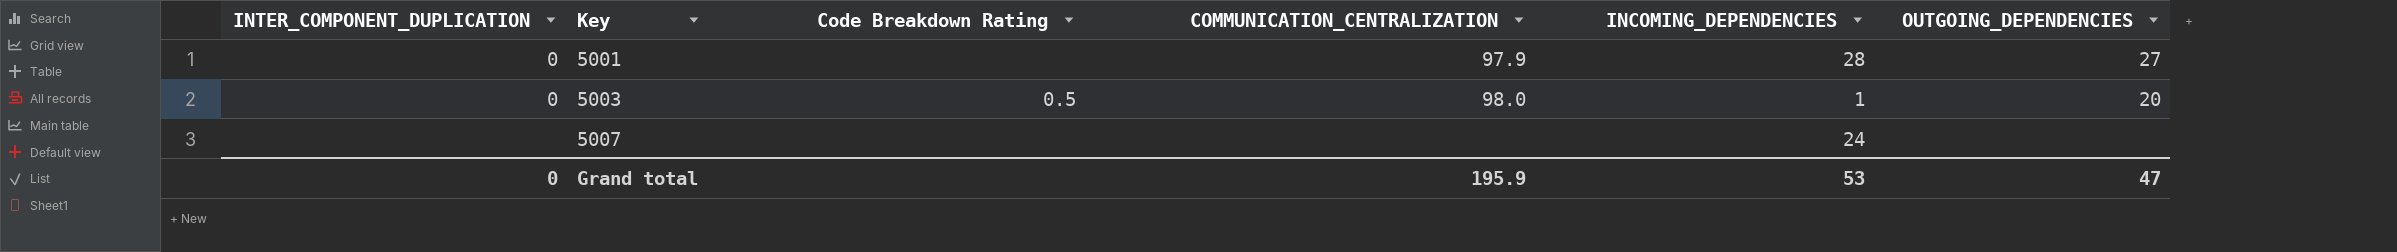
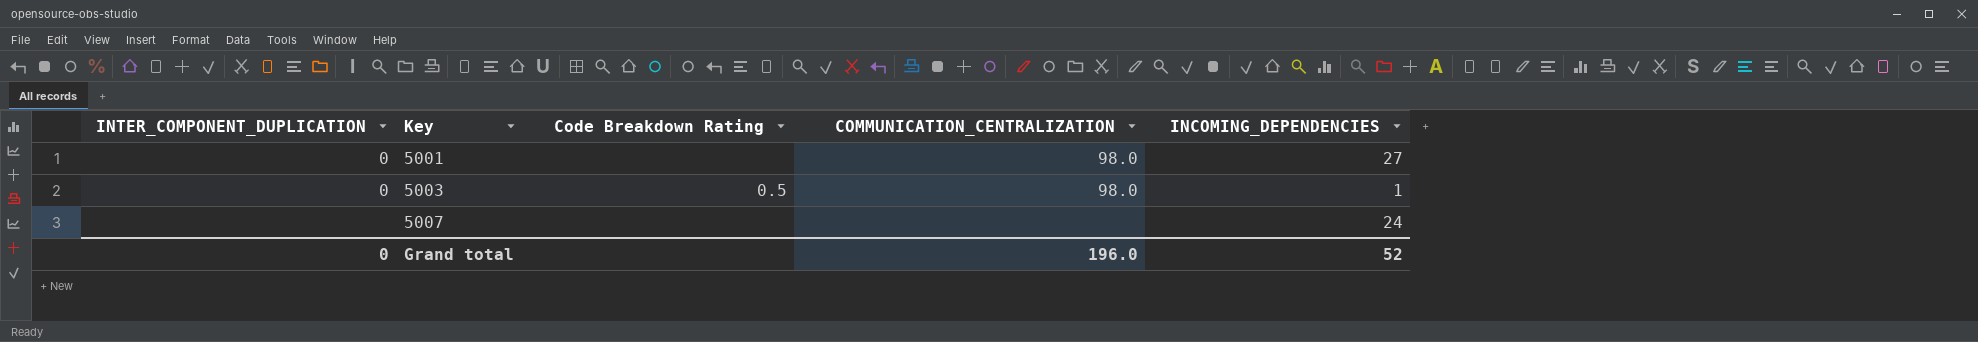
column OUTGOING_DEPENDENCIES | position: 6 -> none
5001 | COMMUNICATION_CENTRALIZATION: 97.9 -> 98.0
5001 | INCOMING_DEPENDENCIES: 28 -> 27
Grand total | COMMUNICATION_CENTRALIZATION: 195.9 -> 196.0
Grand total | INCOMING_DEPENDENCIES: 53 -> 52

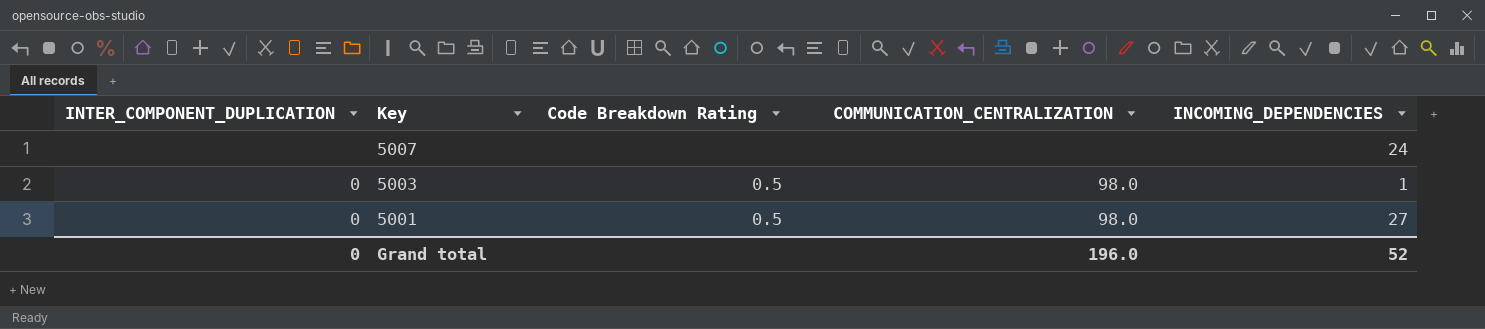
row order: Key ascending -> Key descending
5001 | Code Breakdown Rating: none -> 0.5

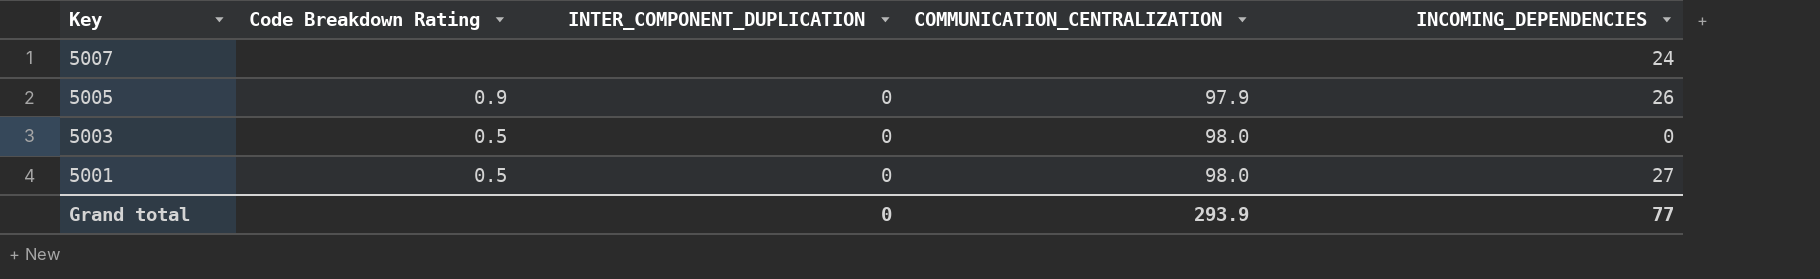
column INTER_COMPONENT_DUPLICATION | position: 1 -> 3
row 5005: none -> 0.9 | 0 | 97.9 | 26
5003 | INCOMING_DEPENDENCIES: 1 -> 0
Grand total | COMMUNICATION_CENTRALIZATION: 196.0 -> 293.9
Grand total | INCOMING_DEPENDENCIES: 52 -> 77

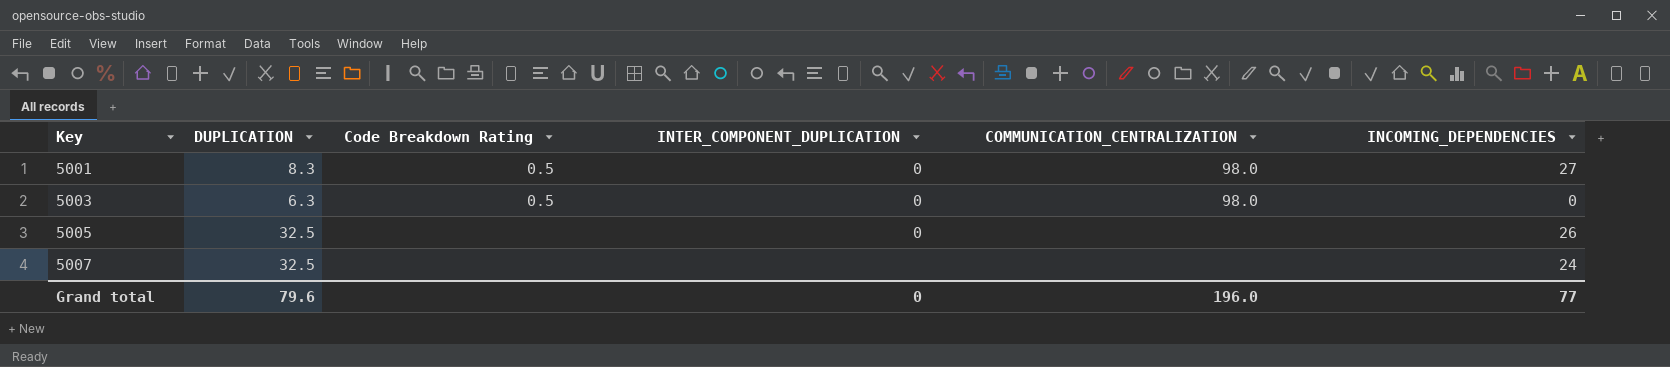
row order: Key descending -> Key ascending
column DUPLICATION | position: none -> 2
5005 | Code Breakdown Rating: 0.9 -> none
5005 | COMMUNICATION_CENTRALIZATION: 97.9 -> none
Grand total | COMMUNICATION_CENTRALIZATION: 293.9 -> 196.0

